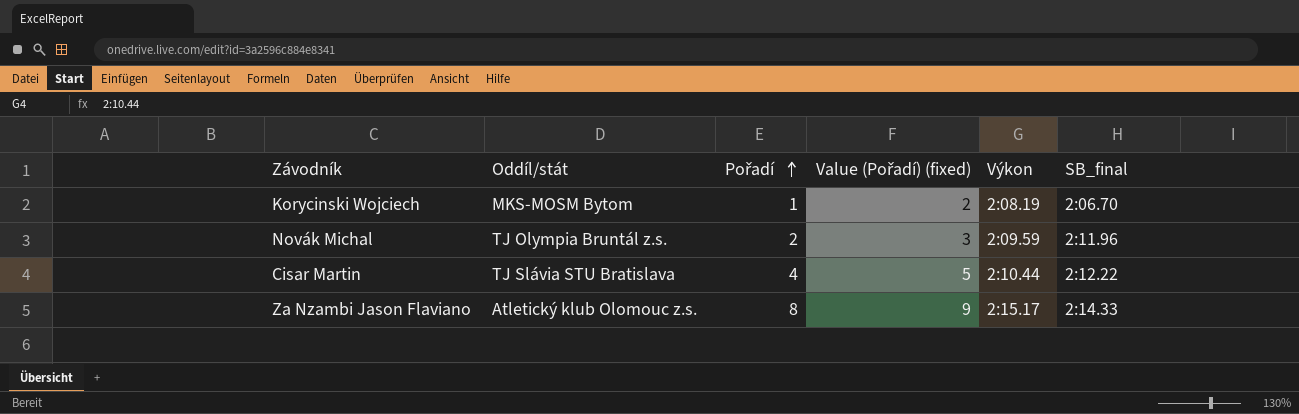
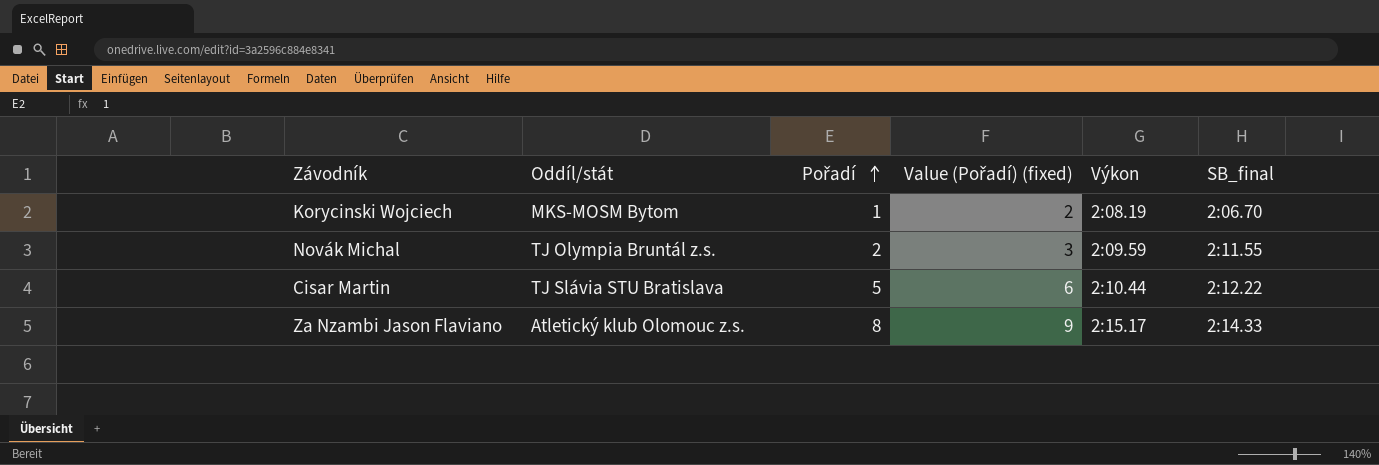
Novák Michal | SB_final: 2:11.96 -> 2:11.55
Cisar Martin | Pořadí: 4 -> 5
Cisar Martin | Value (Pořadí) (fixed): 5 -> 6

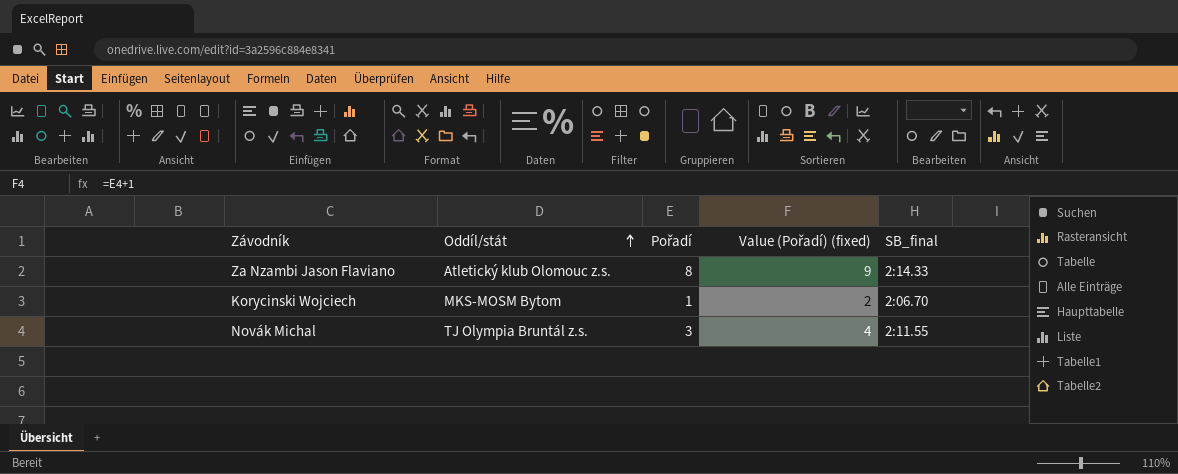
row order: Pořadí ascending -> Oddíl/stát ascending
column Výkon | position: 5 -> none
row Cisar Martin: TJ Slávia STU Bratislava | 5 | 6 | 2:10.44 | 2:12.22 -> none
Novák Michal | Pořadí: 2 -> 3
Novák Michal | Value (Pořadí) (fixed): 3 -> 4

